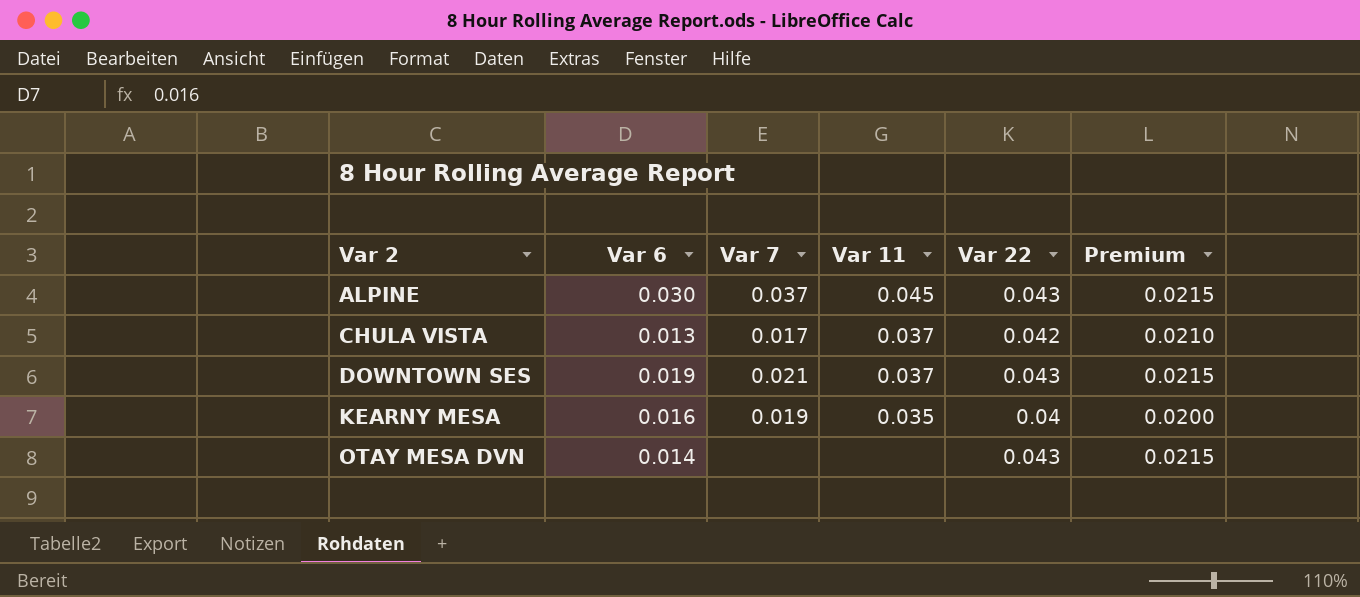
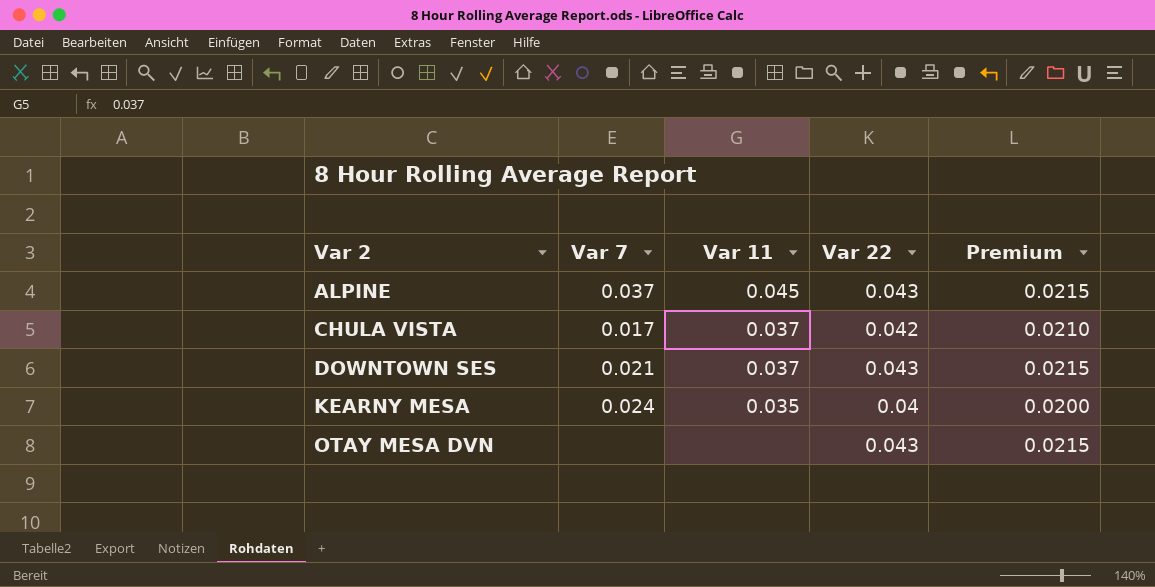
column Var 6 | position: 2 -> none
KEARNY MESA | Var 7: 0.019 -> 0.024

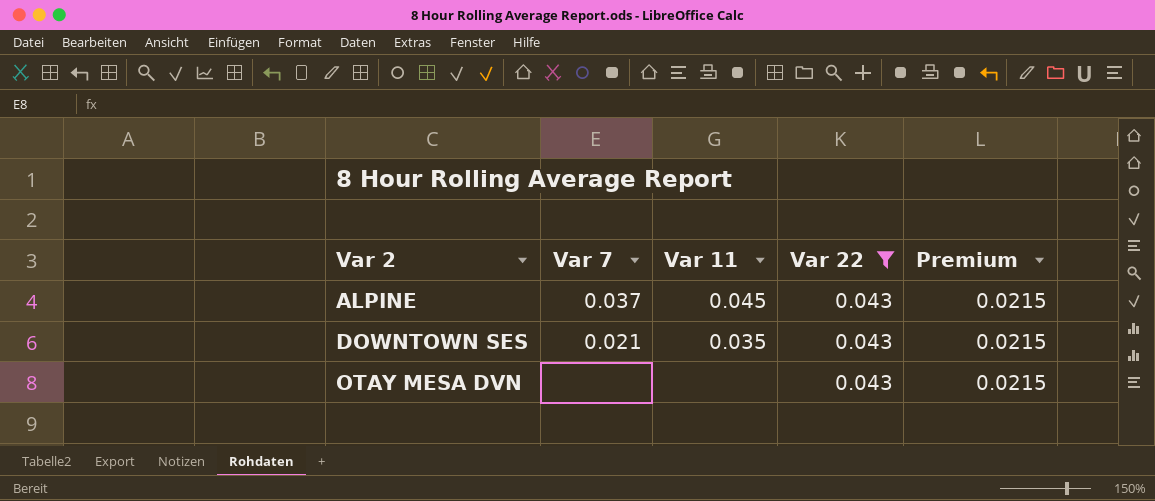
filter: none -> Var 22 = 0.043
DOWNTOWN SES | Var 11: 0.037 -> 0.035

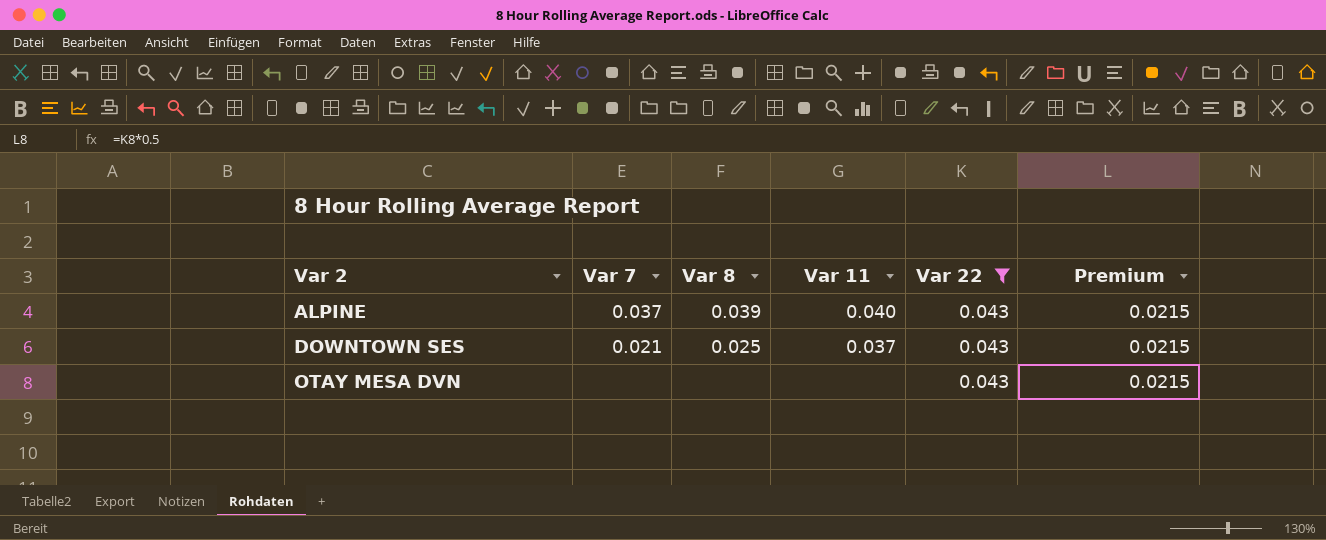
column Var 8 | position: none -> 3
ALPINE | Var 11: 0.045 -> 0.040
DOWNTOWN SES | Var 11: 0.035 -> 0.037

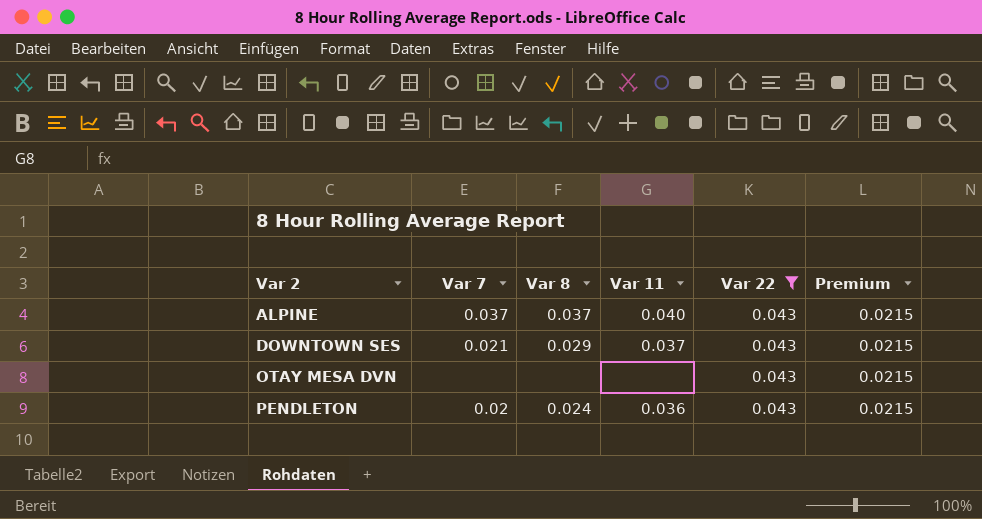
ALPINE | Var 8: 0.039 -> 0.037
DOWNTOWN SES | Var 8: 0.025 -> 0.029
row PENDLETON: none -> 0.02 | 0.024 | 0.036 | 0.043 | 0.0215

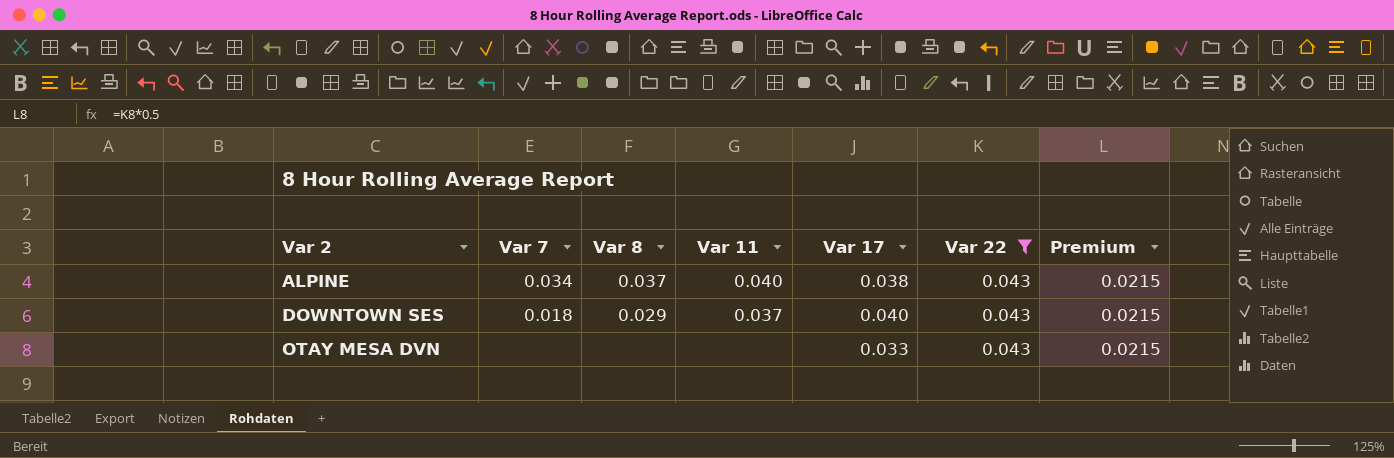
column Var 17 | position: none -> 5
row PENDLETON: 0.02 | 0.024 | 0.036 | 0.043 | 0.0215 -> none
ALPINE | Var 7: 0.037 -> 0.034
DOWNTOWN SES | Var 7: 0.021 -> 0.018

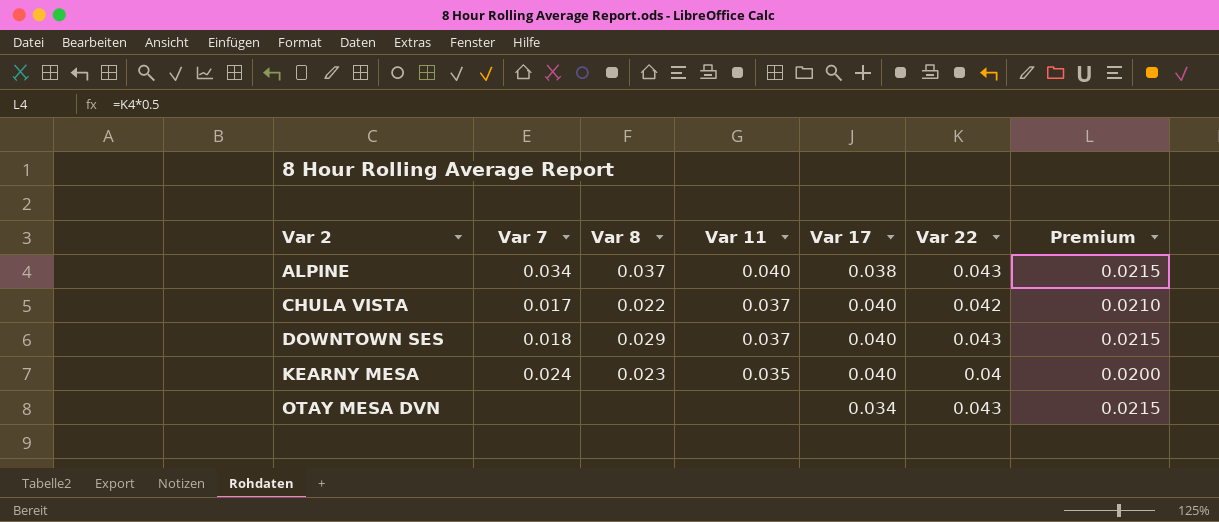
filter: Var 22 = 0.043 -> none
OTAY MESA DVN | Var 17: 0.033 -> 0.034

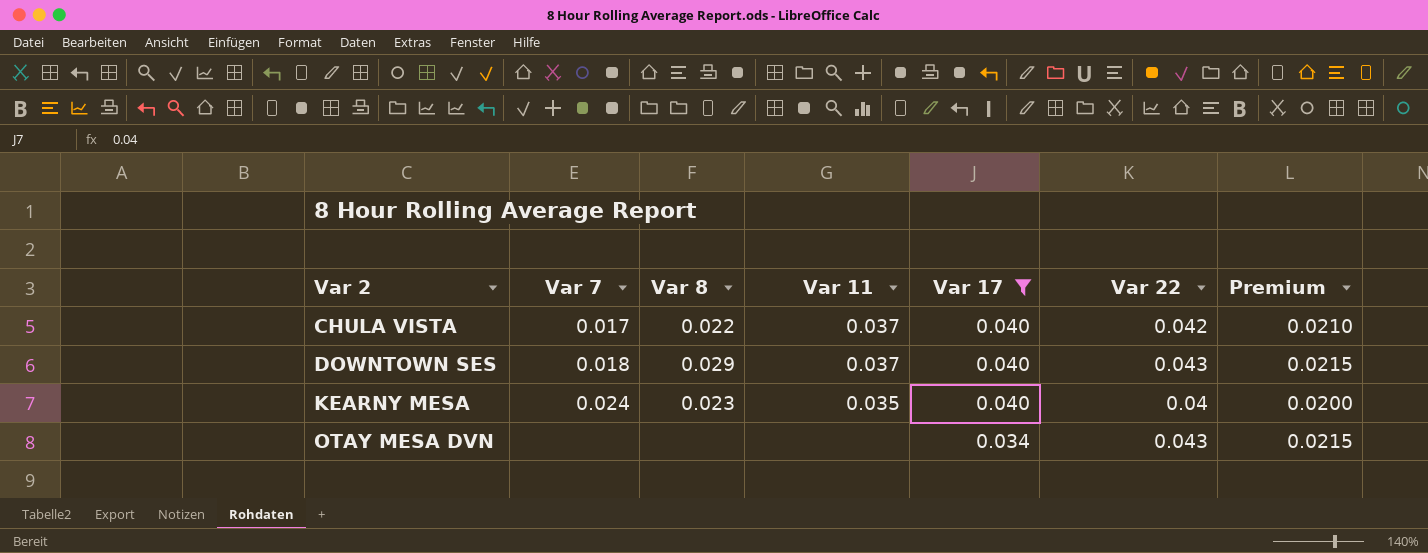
filter: none -> Var 17 != 0.038

